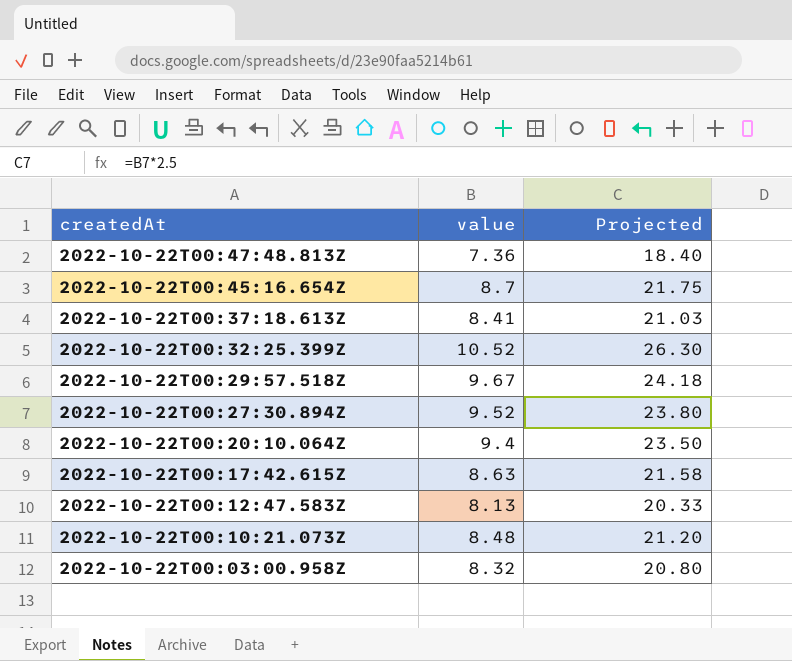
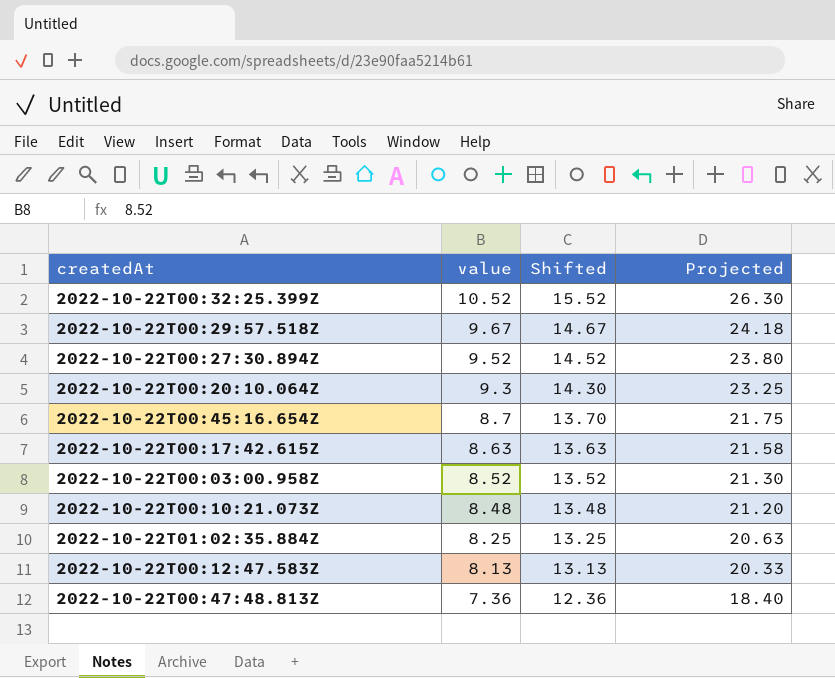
row order: createdAt descending -> value descending
column Shifted | formula: none -> [value] + 5
row 2022-10-22T00:37:18.613Z: 8.41 | 21.03 -> none
2022-10-22T00:20:10.064Z | value: 9.4 -> 9.3
2022-10-22T00:20:10.064Z | Projected: 23.50 -> 23.25
2022-10-22T00:03:00.958Z | value: 8.32 -> 8.52
2022-10-22T00:03:00.958Z | Projected: 20.80 -> 21.30
row 2022-10-22T01:02:35.884Z: none -> 8.25 | 13.25 | 20.63

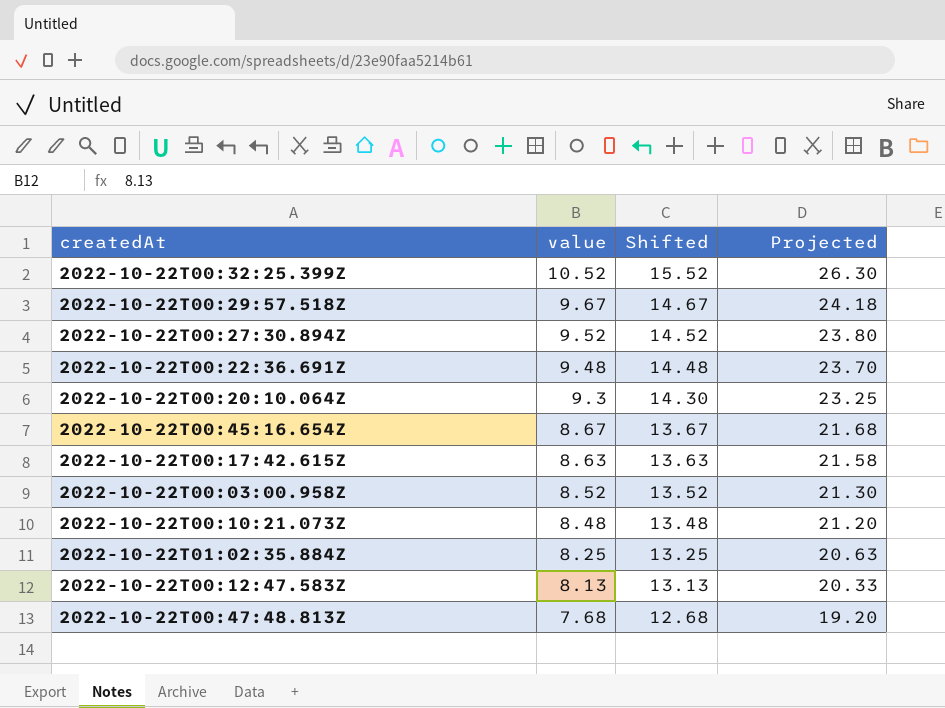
row 2022-10-22T00:22:36.691Z: none -> 9.48 | 14.48 | 23.70
2022-10-22T00:45:16.654Z | value: 8.7 -> 8.67
2022-10-22T00:45:16.654Z | Shifted: 13.70 -> 13.67
2022-10-22T00:45:16.654Z | Projected: 21.75 -> 21.68
2022-10-22T00:47:48.813Z | value: 7.36 -> 7.68
2022-10-22T00:47:48.813Z | Shifted: 12.36 -> 12.68
2022-10-22T00:47:48.813Z | Projected: 18.40 -> 19.20

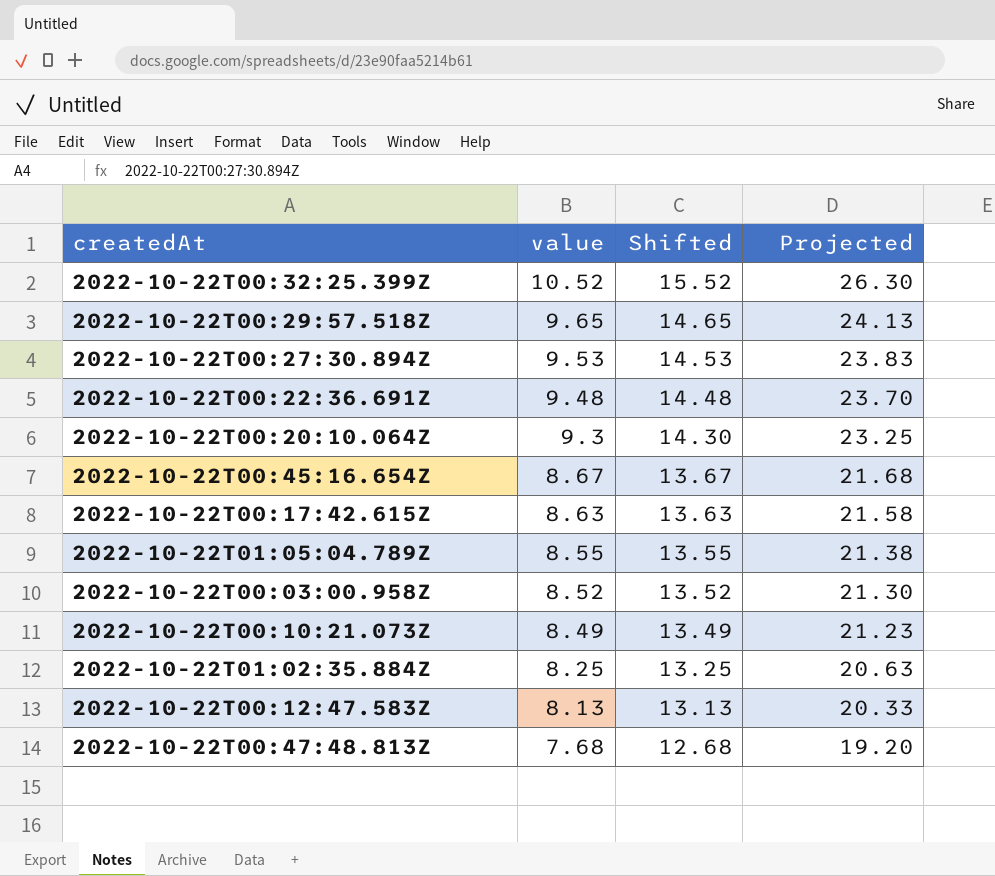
2022-10-22T00:29:57.518Z | value: 9.67 -> 9.65
2022-10-22T00:29:57.518Z | Shifted: 14.67 -> 14.65
2022-10-22T00:29:57.518Z | Projected: 24.18 -> 24.13
2022-10-22T00:27:30.894Z | value: 9.52 -> 9.53
2022-10-22T00:27:30.894Z | Shifted: 14.52 -> 14.53
2022-10-22T00:27:30.894Z | Projected: 23.80 -> 23.83
row 2022-10-22T01:05:04.789Z: none -> 8.55 | 13.55 | 21.38
2022-10-22T00:10:21.073Z | value: 8.48 -> 8.49
2022-10-22T00:10:21.073Z | Shifted: 13.48 -> 13.49
2022-10-22T00:10:21.073Z | Projected: 21.20 -> 21.23

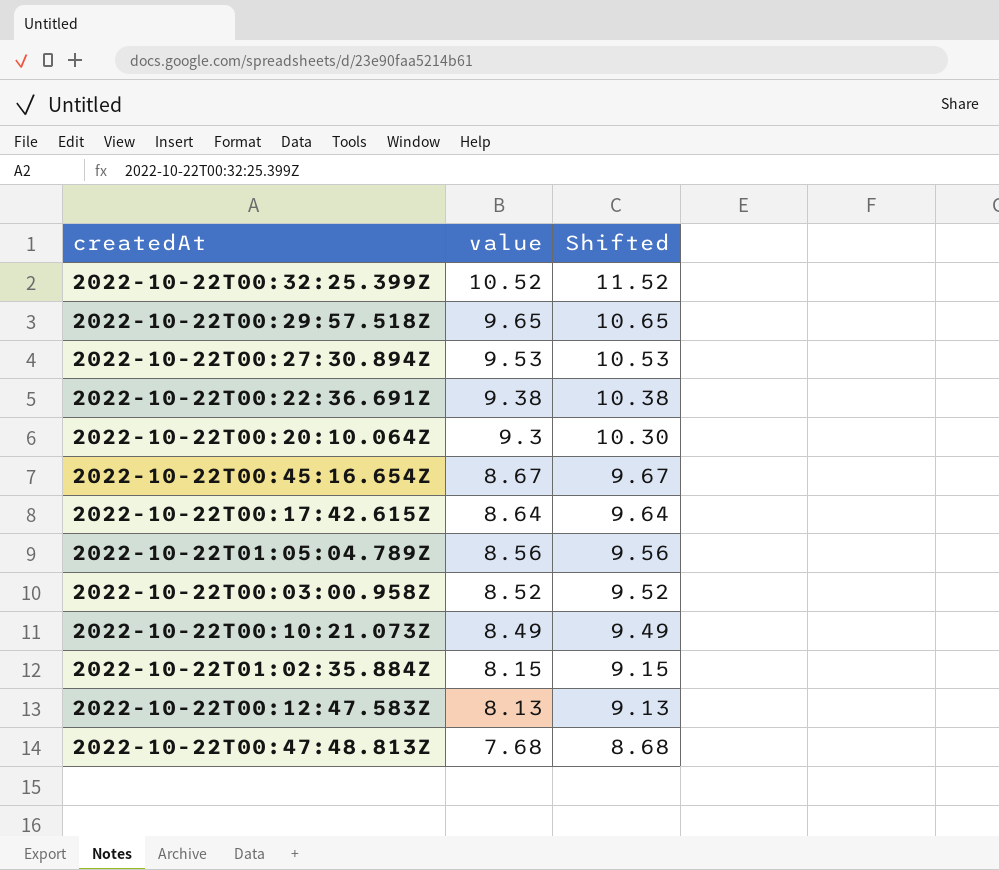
column Projected | formula: [value] * 2.5 -> none
column Shifted | formula: [value] + 5 -> [value] + 1
2022-10-22T00:22:36.691Z | value: 9.48 -> 9.38
2022-10-22T00:17:42.615Z | value: 8.63 -> 8.64
2022-10-22T01:05:04.789Z | value: 8.55 -> 8.56
2022-10-22T01:02:35.884Z | value: 8.25 -> 8.15

